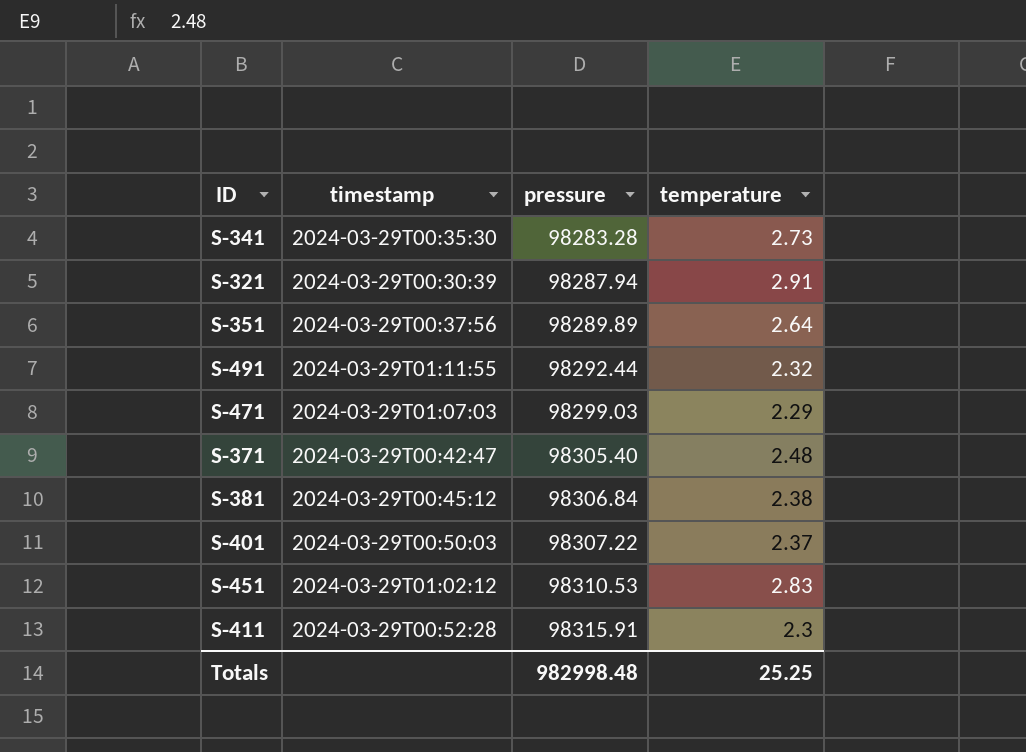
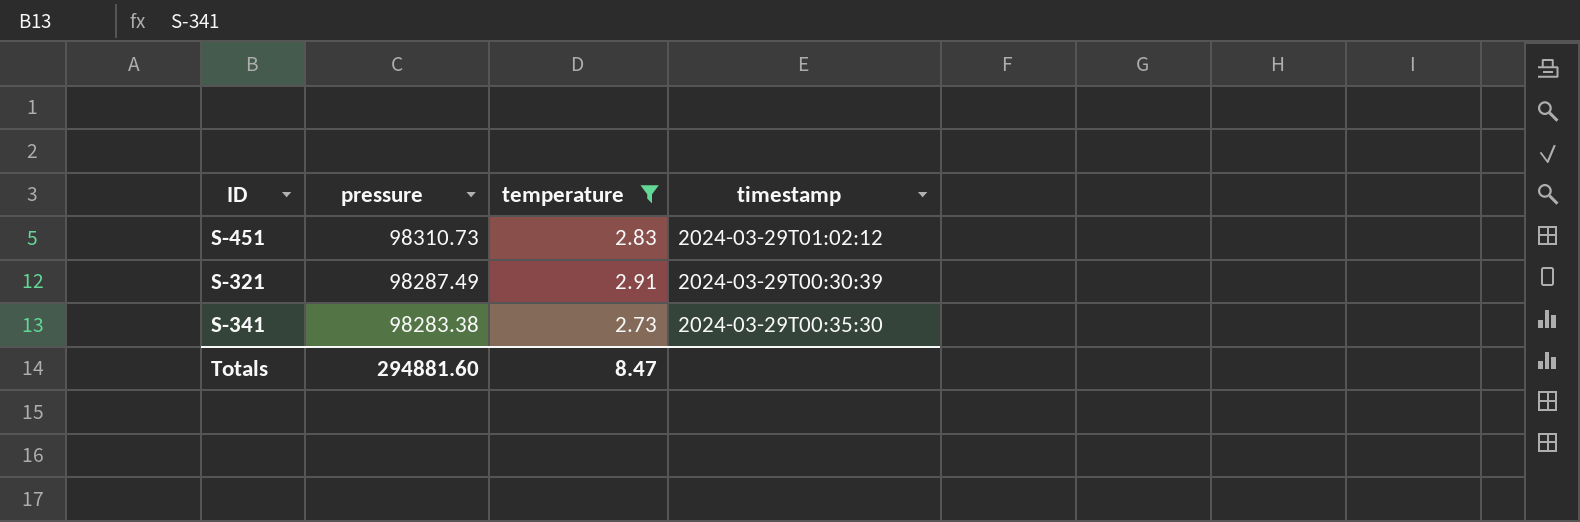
filter: none -> temperature >= 2.73
row order: pressure ascending -> pressure descending
column timestamp | position: 2 -> 4
S-451 | pressure: 98310.53 -> 98310.73
S-321 | pressure: 98287.94 -> 98287.49
S-341 | pressure: 98283.28 -> 98283.38
Totals | pressure: 982998.48 -> 294881.60
Totals | temperature: 25.25 -> 8.47

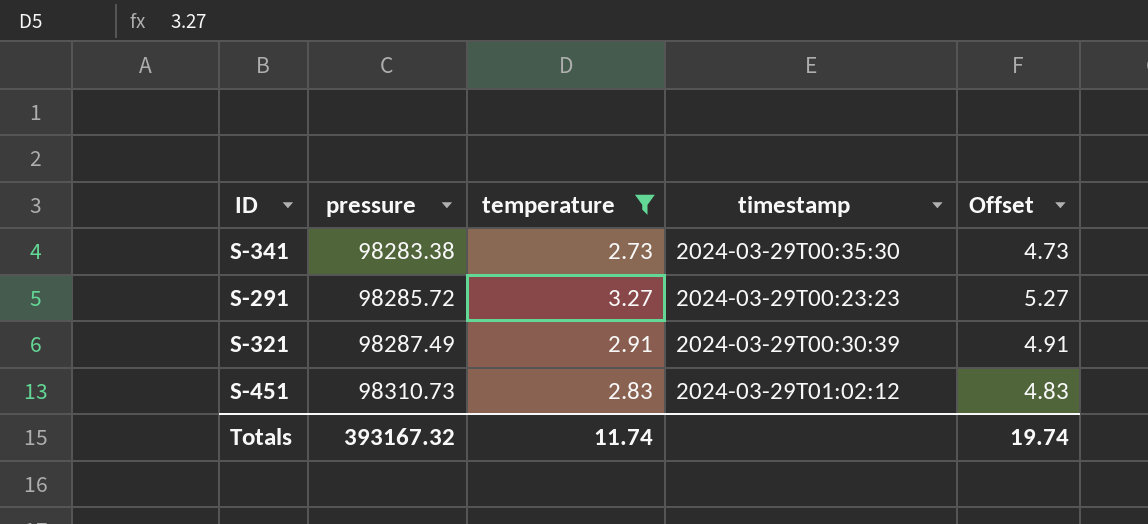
row order: pressure descending -> pressure ascending
column Offset | formula: none -> [temperature] + 2
row S-291: none -> 98285.72 | 3.27 | 2024-03-29T00:23:23 | 5.27
Totals | pressure: 294881.60 -> 393167.32
Totals | temperature: 8.47 -> 11.74

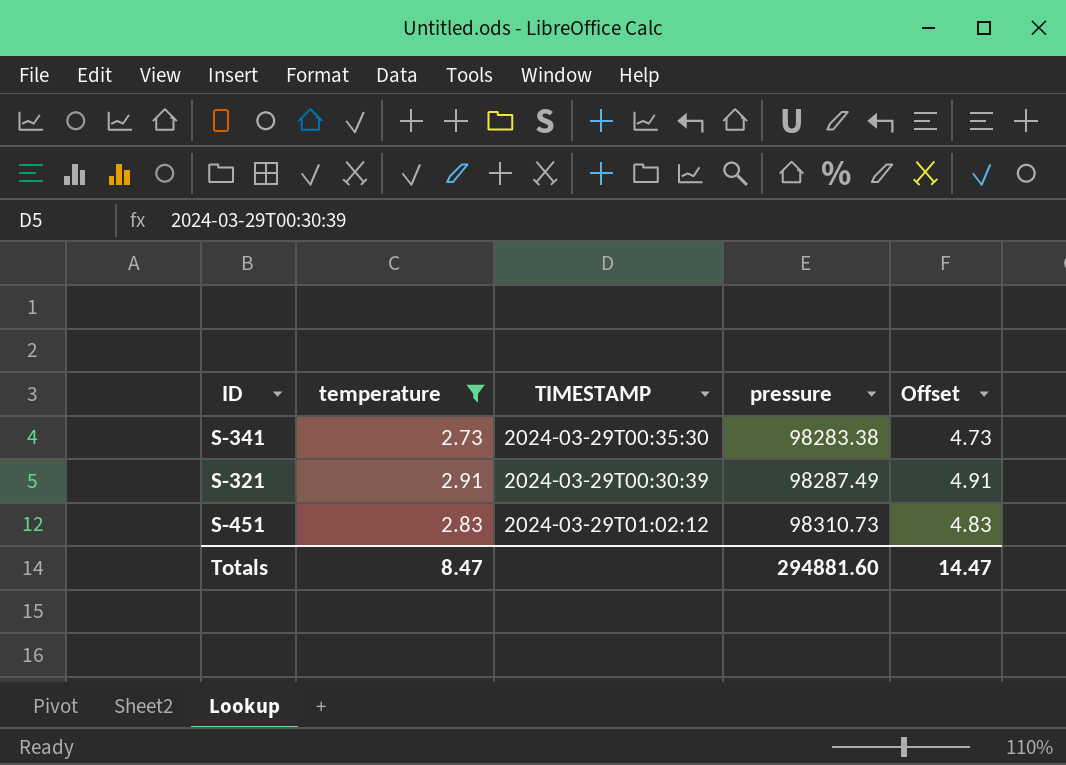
column name: timestamp -> TIMESTAMP
column pressure | position: 2 -> 4
row S-291: 98285.72 | 3.27 | 2024-03-29T00:23:23 | 5.27 -> none
Totals | temperature: 11.74 -> 8.47
Totals | pressure: 393167.32 -> 294881.60
Totals | Offset: 19.74 -> 14.47

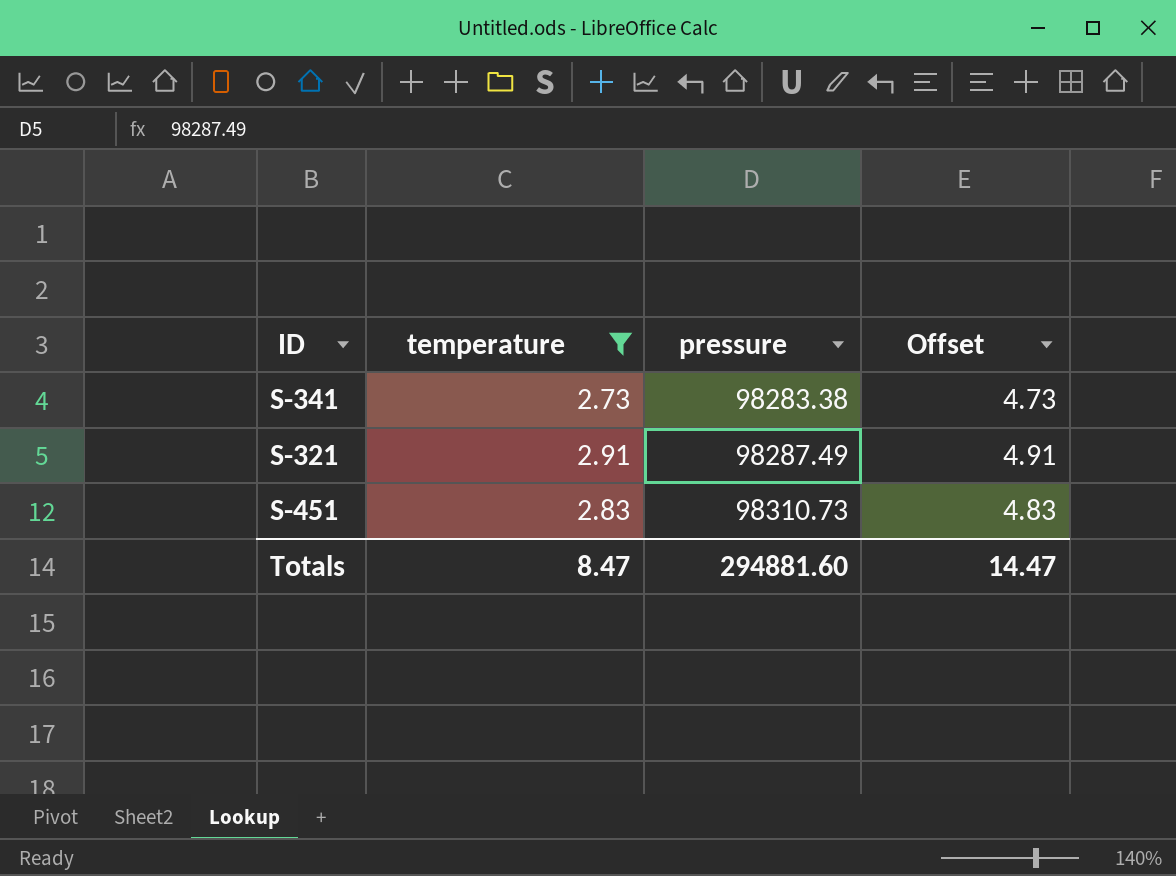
column TIMESTAMP | position: 3 -> none

